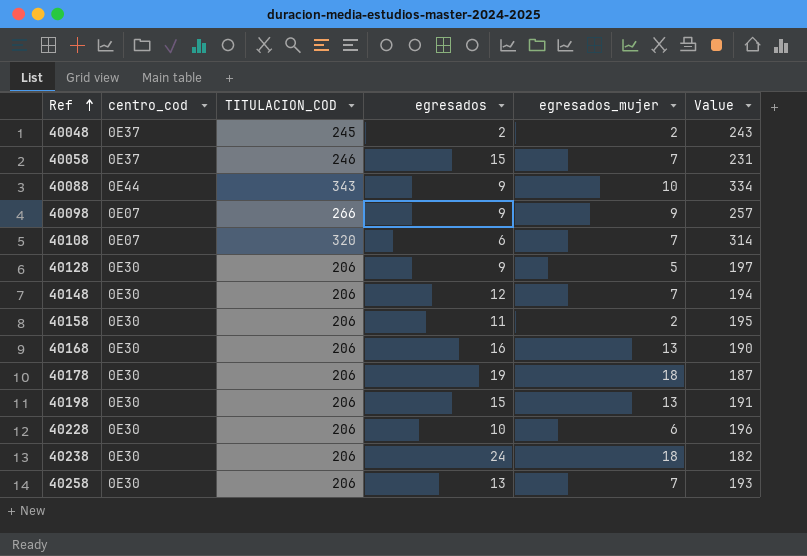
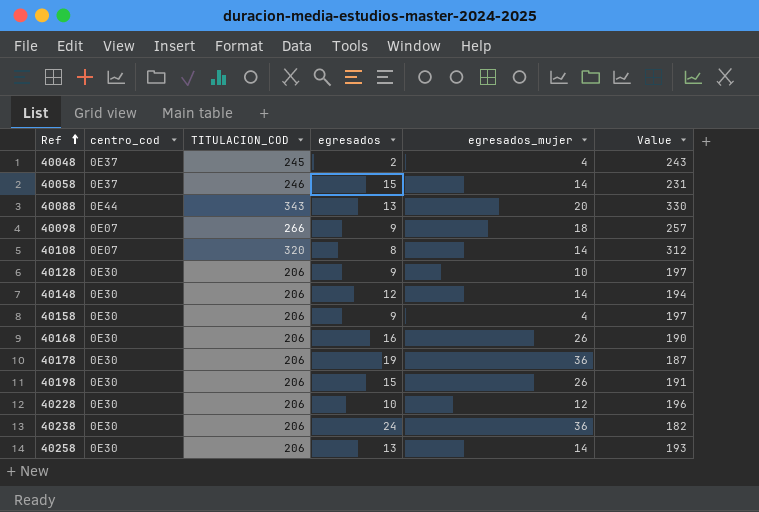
40048 | egresados_mujer: 2 -> 4
40058 | egresados_mujer: 7 -> 14
40088 | egresados: 9 -> 13
40088 | egresados_mujer: 10 -> 20
40088 | Value: 334 -> 330
40098 | egresados_mujer: 9 -> 18
40108 | egresados: 6 -> 8
40108 | egresados_mujer: 7 -> 14
40108 | Value: 314 -> 312
40128 | egresados_mujer: 5 -> 10
40148 | egresados_mujer: 7 -> 14
40158 | egresados: 11 -> 9
40158 | egresados_mujer: 2 -> 4
40158 | Value: 195 -> 197
40168 | egresados_mujer: 13 -> 26
40178 | egresados_mujer: 18 -> 36
40198 | egresados_mujer: 13 -> 26
40228 | egresados_mujer: 6 -> 12
40238 | egresados_mujer: 18 -> 36
40258 | egresados_mujer: 7 -> 14

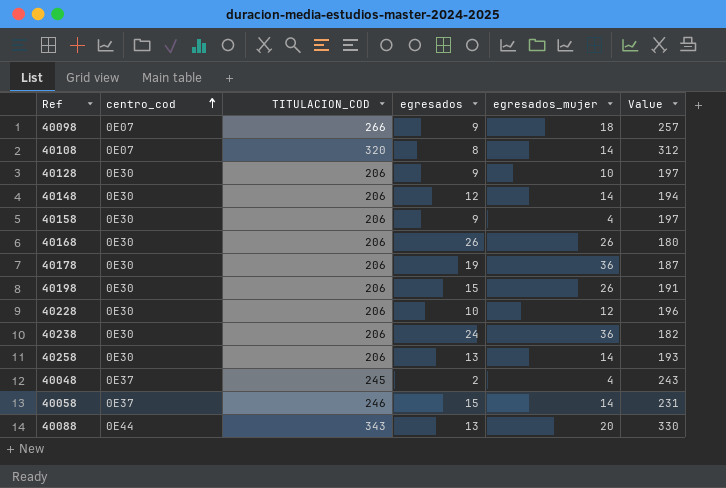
row order: Ref ascending -> centro_cod ascending
40168 | egresados: 16 -> 26
40168 | Value: 190 -> 180

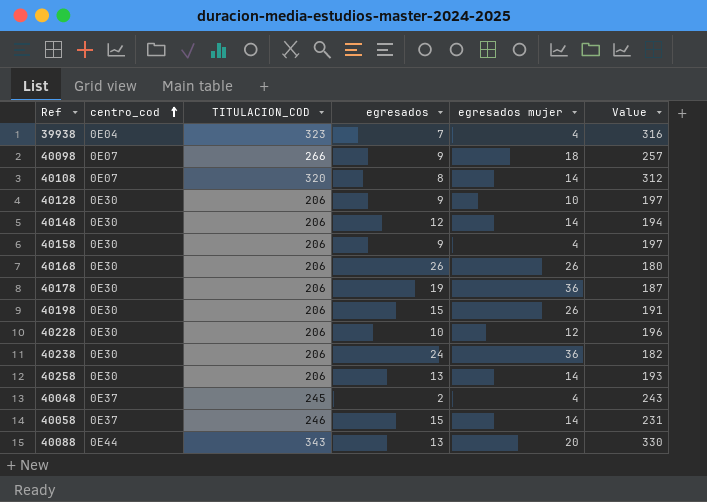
column name: egresados_mujer -> egresados mujer
row 39938: none -> 0E04 | 323 | 7 | 4 | 316

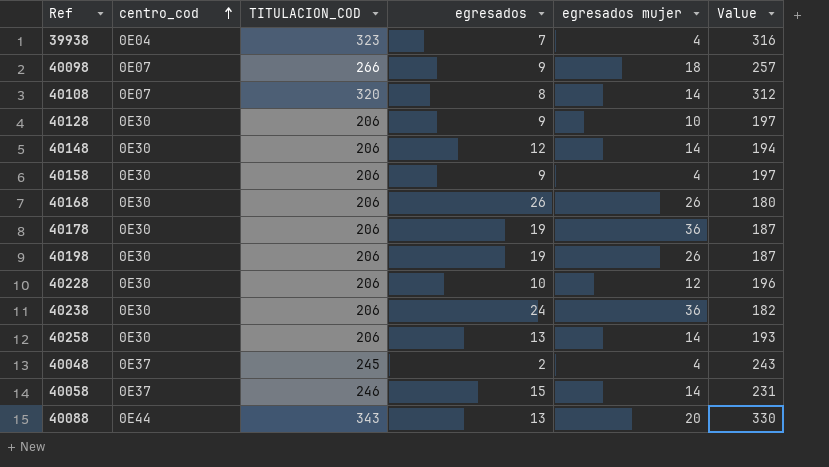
40198 | egresados: 15 -> 19
40198 | Value: 191 -> 187

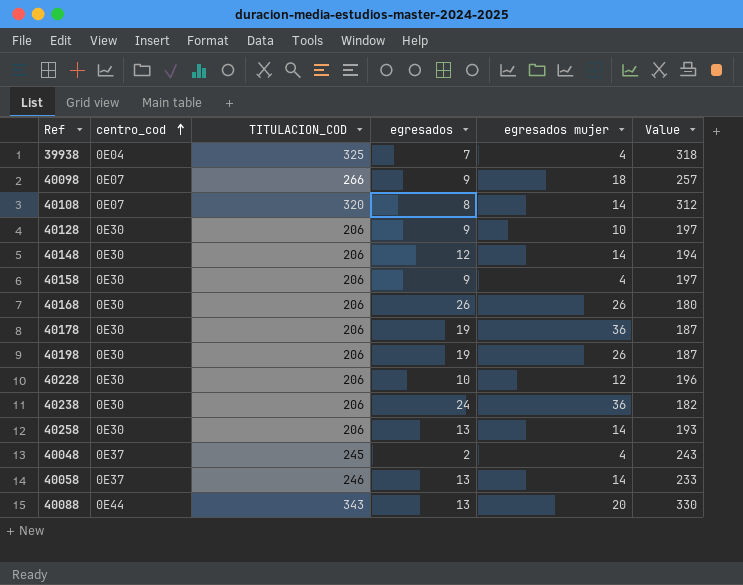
39938 | TITULACION_COD: 323 -> 325
39938 | Value: 316 -> 318
40058 | egresados: 15 -> 13
40058 | Value: 231 -> 233

